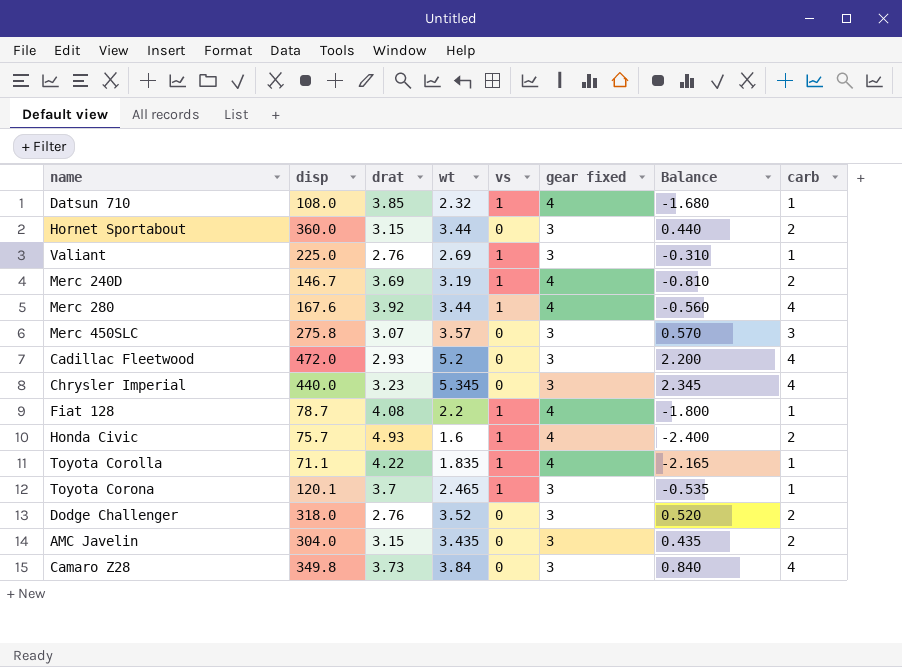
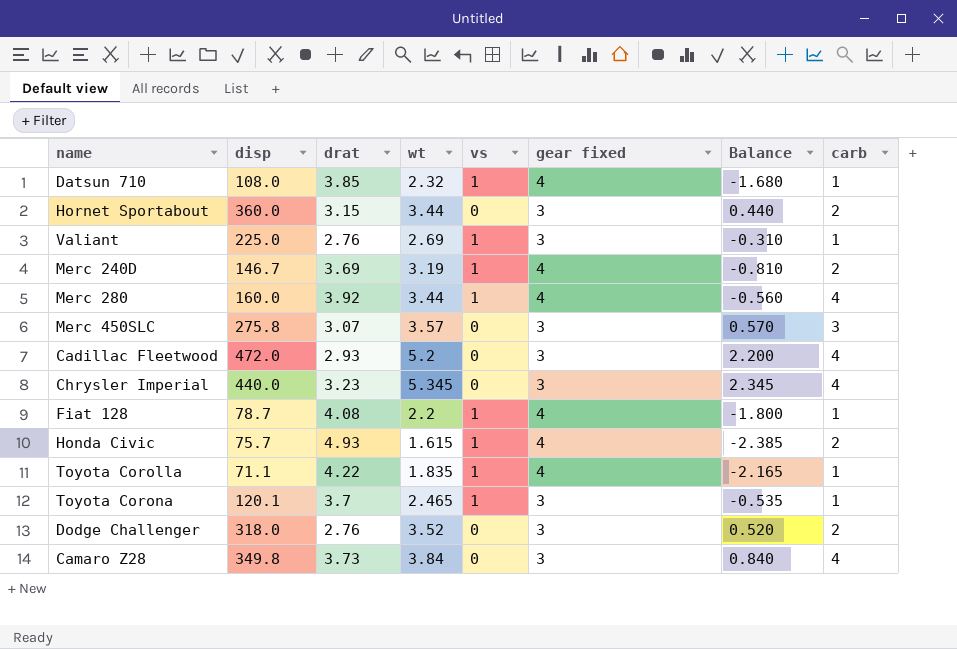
row AMC Javelin: 304.0 | 3.15 | 3.435 | 0 | 3 | 0.435 | 2 -> none
Merc 280 | disp: 167.6 -> 160.0
Honda Civic | wt: 1.6 -> 1.615
Honda Civic | Balance: -2.400 -> -2.385

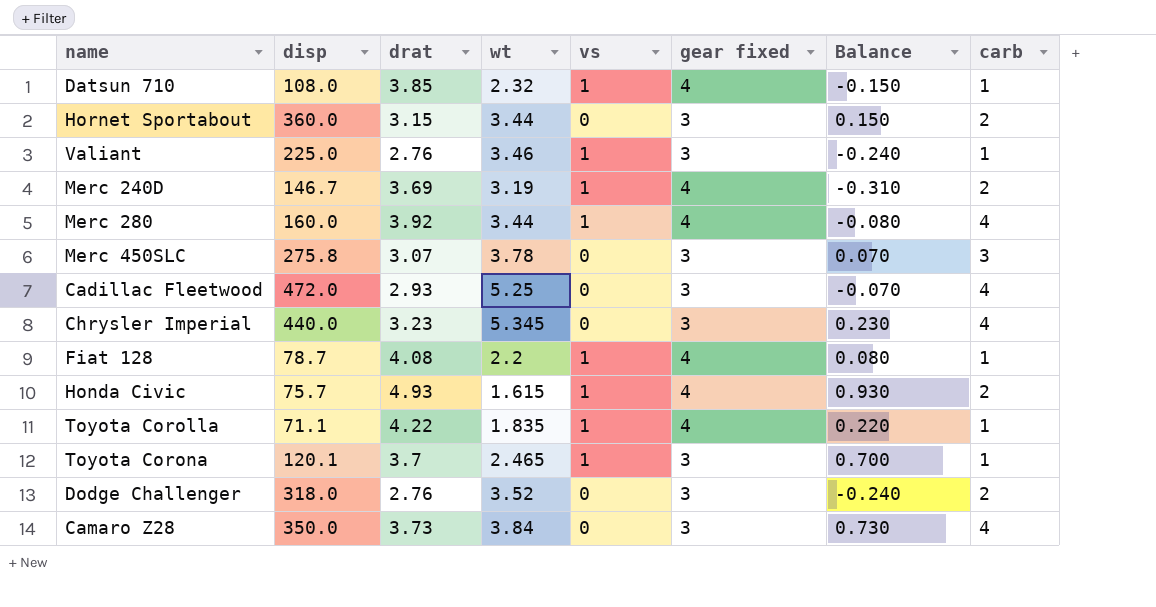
column Balance | formula: [wt] - [gear fixed] -> [drat] - [gear fixed]
Valiant | wt: 2.69 -> 3.46
Merc 450SLC | wt: 3.57 -> 3.78
Cadillac Fleetwood | wt: 5.2 -> 5.25
Camaro Z28 | disp: 349.8 -> 350.0

